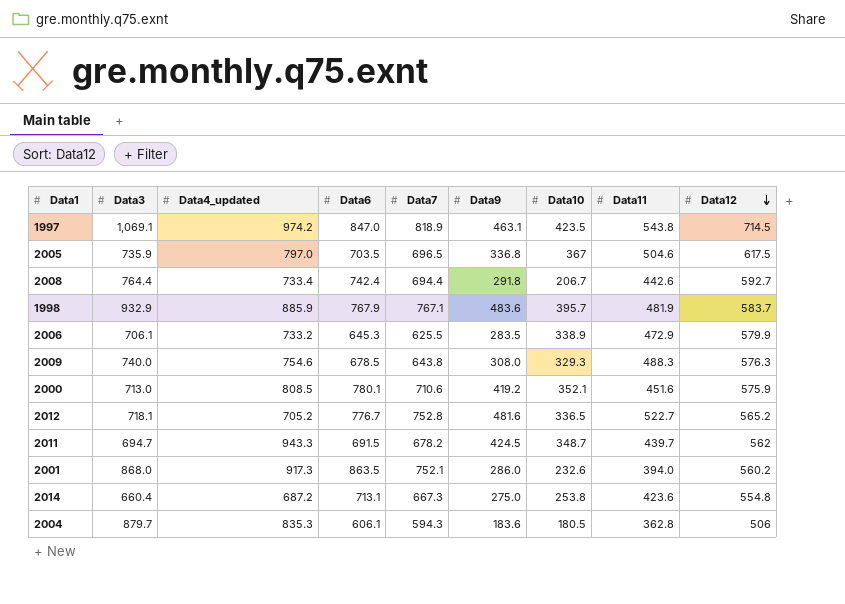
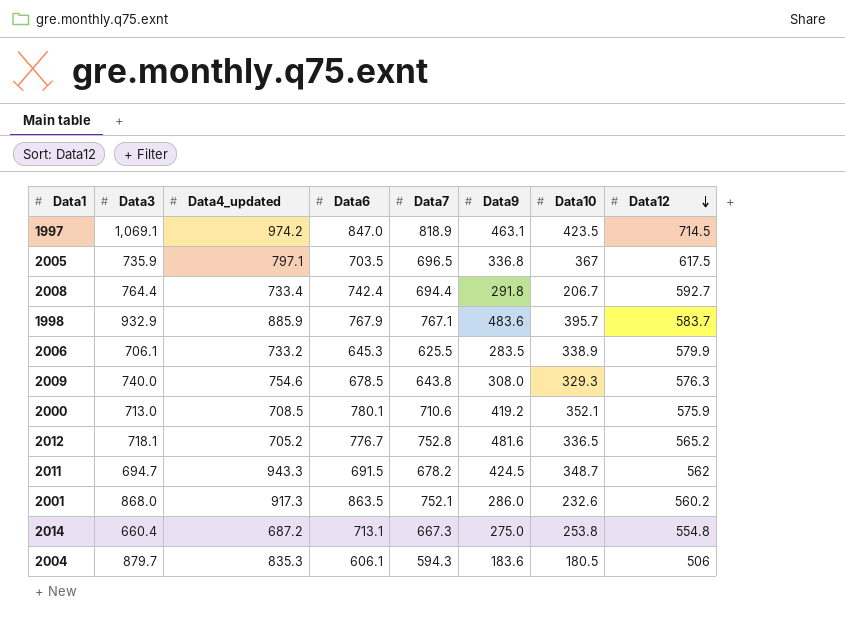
column Data11 | position: 8 -> none
2005 | Data4_updated: 797.0 -> 797.1
2000 | Data4_updated: 808.5 -> 708.5

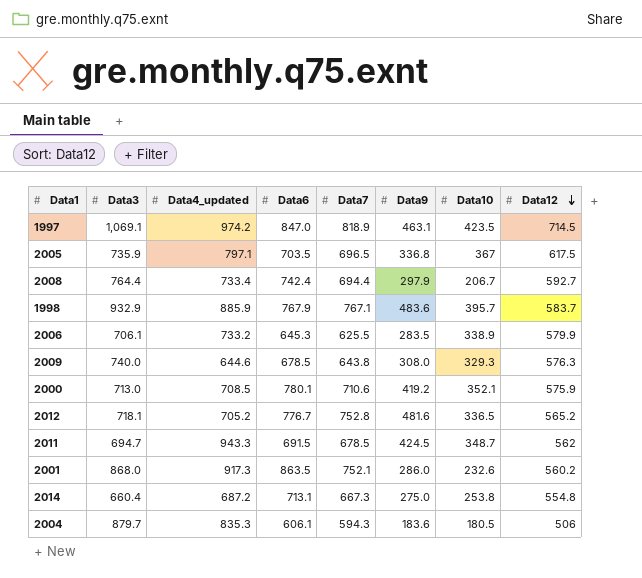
2008 | Data9: 291.8 -> 297.9
2009 | Data4_updated: 754.6 -> 644.6
2011 | Data7: 678.2 -> 678.5

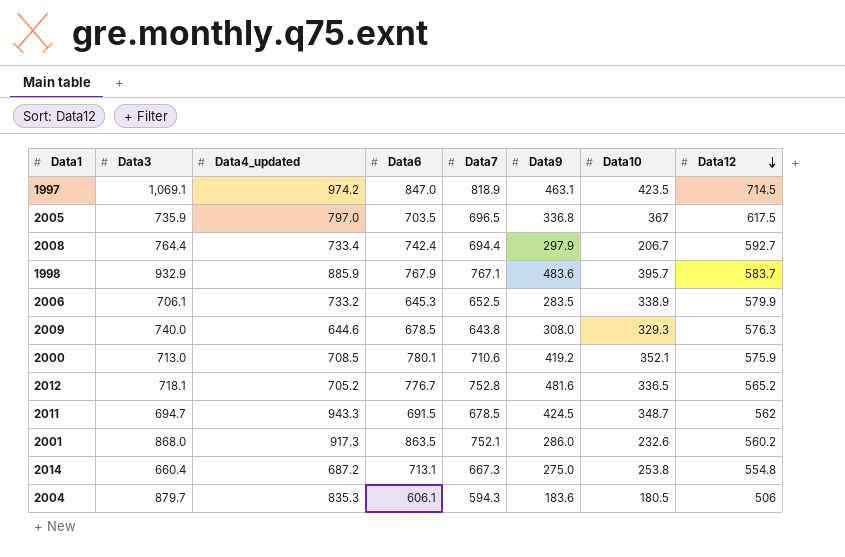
2005 | Data4_updated: 797.1 -> 797.0
2006 | Data7: 625.5 -> 652.5

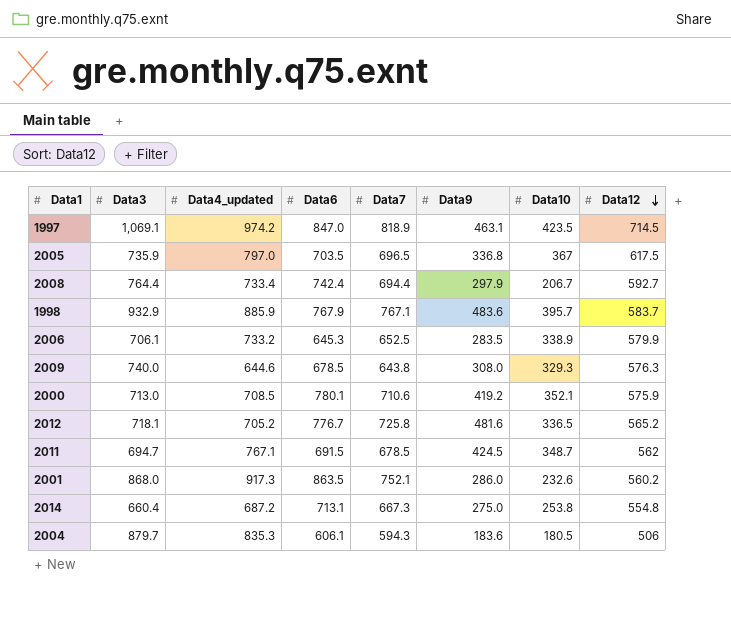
2012 | Data7: 752.8 -> 725.8
2011 | Data4_updated: 943.3 -> 767.1

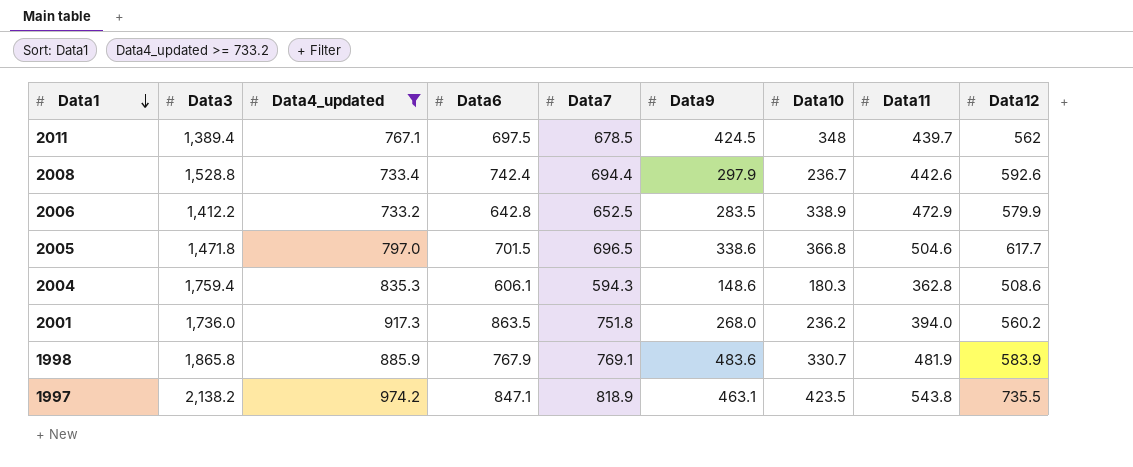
filter: none -> Data4_updated >= 733.2
row order: Data12 descending -> Data1 descending
column Data11 | position: none -> 8
2011 | Data3: 694.7 -> 1,389.4
2011 | Data6: 691.5 -> 697.5
2011 | Data10: 348.7 -> 348
2008 | Data3: 764.4 -> 1,528.8
2008 | Data10: 206.7 -> 236.7
2008 | Data12: 592.7 -> 592.6
2006 | Data3: 706.1 -> 1,412.2
2006 | Data6: 645.3 -> 642.8
2005 | Data3: 735.9 -> 1,471.8
2005 | Data6: 703.5 -> 701.5
2005 | Data9: 336.8 -> 338.6
2005 | Data10: 367 -> 366.8
2005 | Data12: 617.5 -> 617.7
2004 | Data3: 879.7 -> 1,759.4
2004 | Data9: 183.6 -> 148.6
2004 | Data10: 180.5 -> 180.3
2004 | Data12: 506 -> 508.6
2001 | Data3: 868.0 -> 1,736.0
2001 | Data7: 752.1 -> 751.8
2001 | Data9: 286.0 -> 268.0
2001 | Data10: 232.6 -> 236.2
1998 | Data3: 932.9 -> 1,865.8
1998 | Data7: 767.1 -> 769.1
1998 | Data10: 395.7 -> 330.7
1998 | Data12: 583.7 -> 583.9
1997 | Data3: 1,069.1 -> 2,138.2
1997 | Data6: 847.0 -> 847.1
1997 | Data12: 714.5 -> 735.5

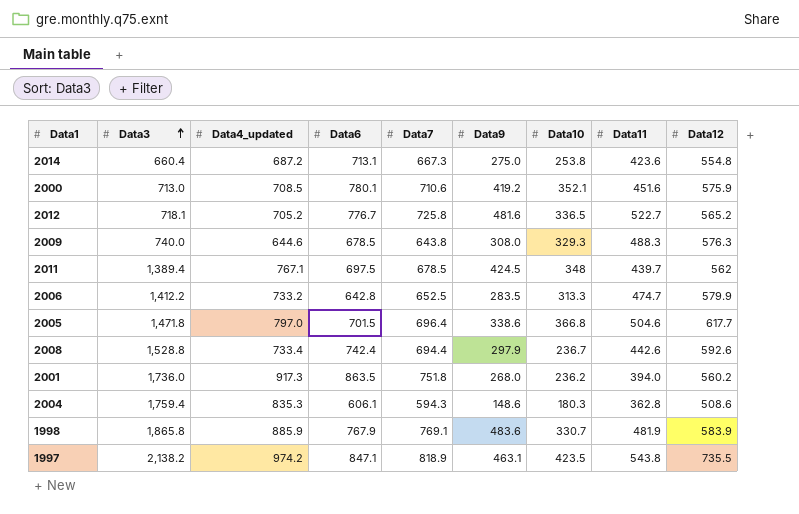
filter: Data4_updated >= 733.2 -> none
row order: Data1 descending -> Data3 ascending
2006 | Data10: 338.9 -> 313.3
2006 | Data11: 472.9 -> 474.7
2005 | Data7: 696.5 -> 696.4

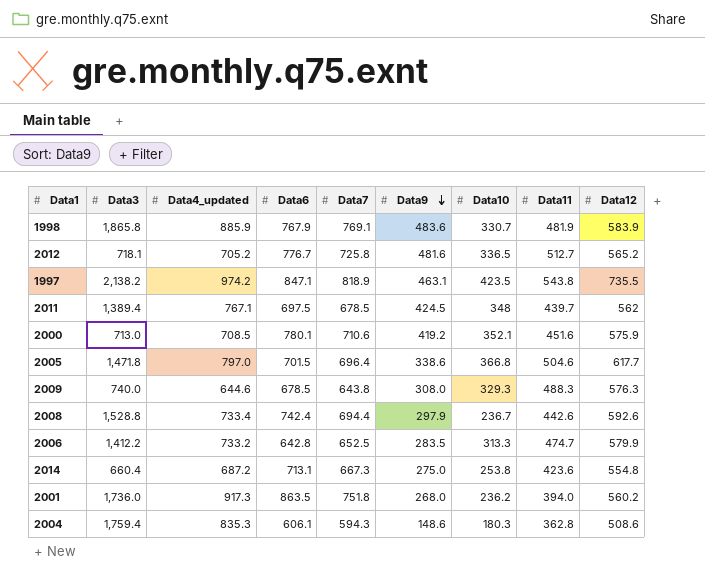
row order: Data3 ascending -> Data9 descending
2012 | Data11: 522.7 -> 512.7

